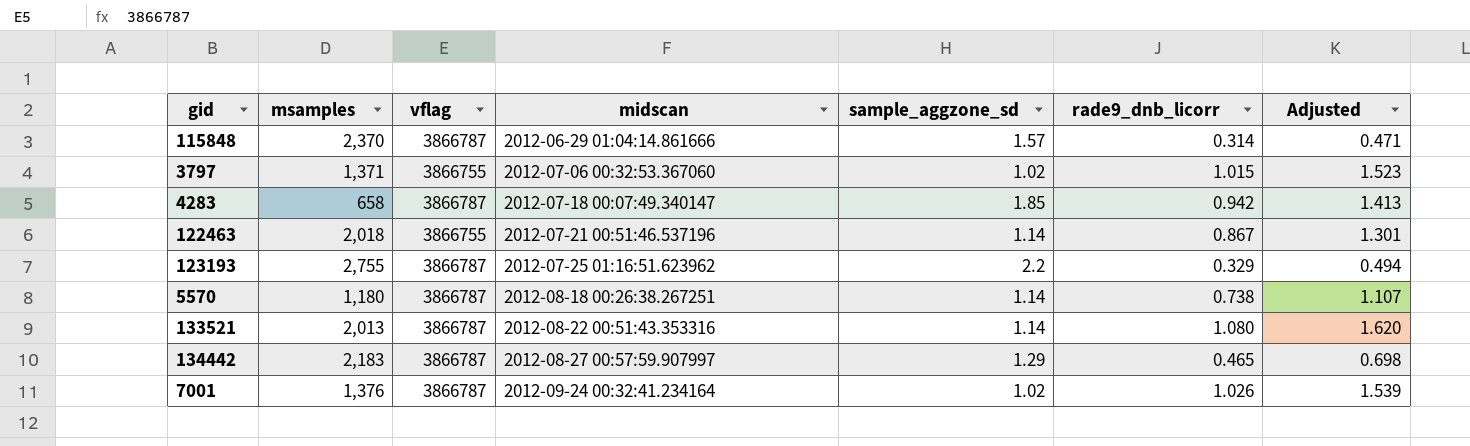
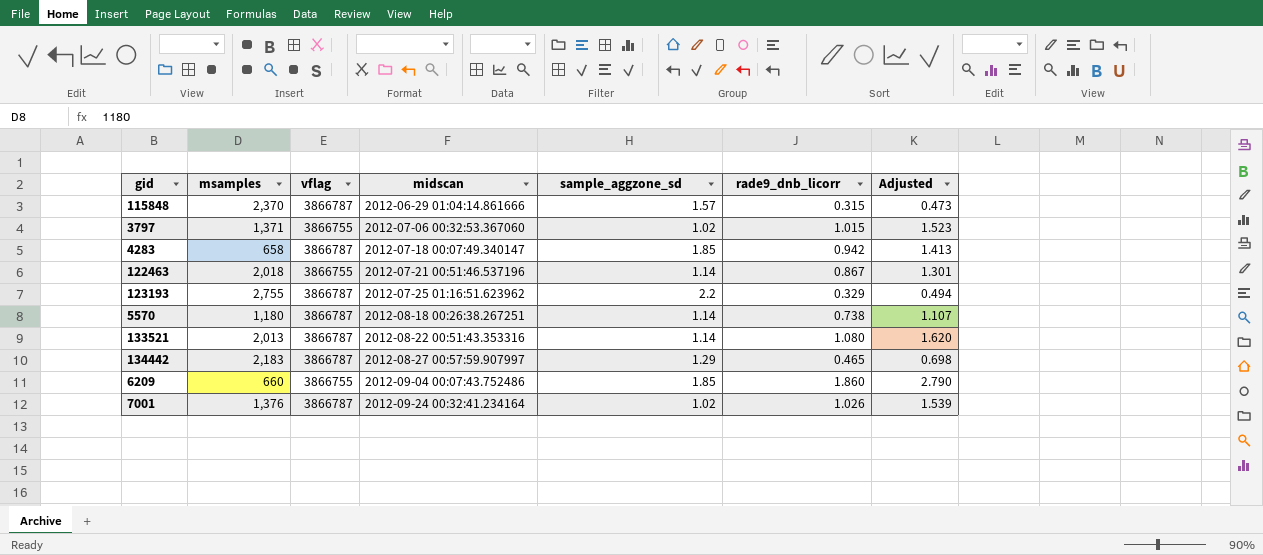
115848 | rade9_dnb_licorr: 0.314 -> 0.315
115848 | Adjusted: 0.471 -> 0.473
row 6209: none -> 660 | 3866755 | 2012-09-04 00:07:43.752486 | 1.85 | 1.860 | 2.790

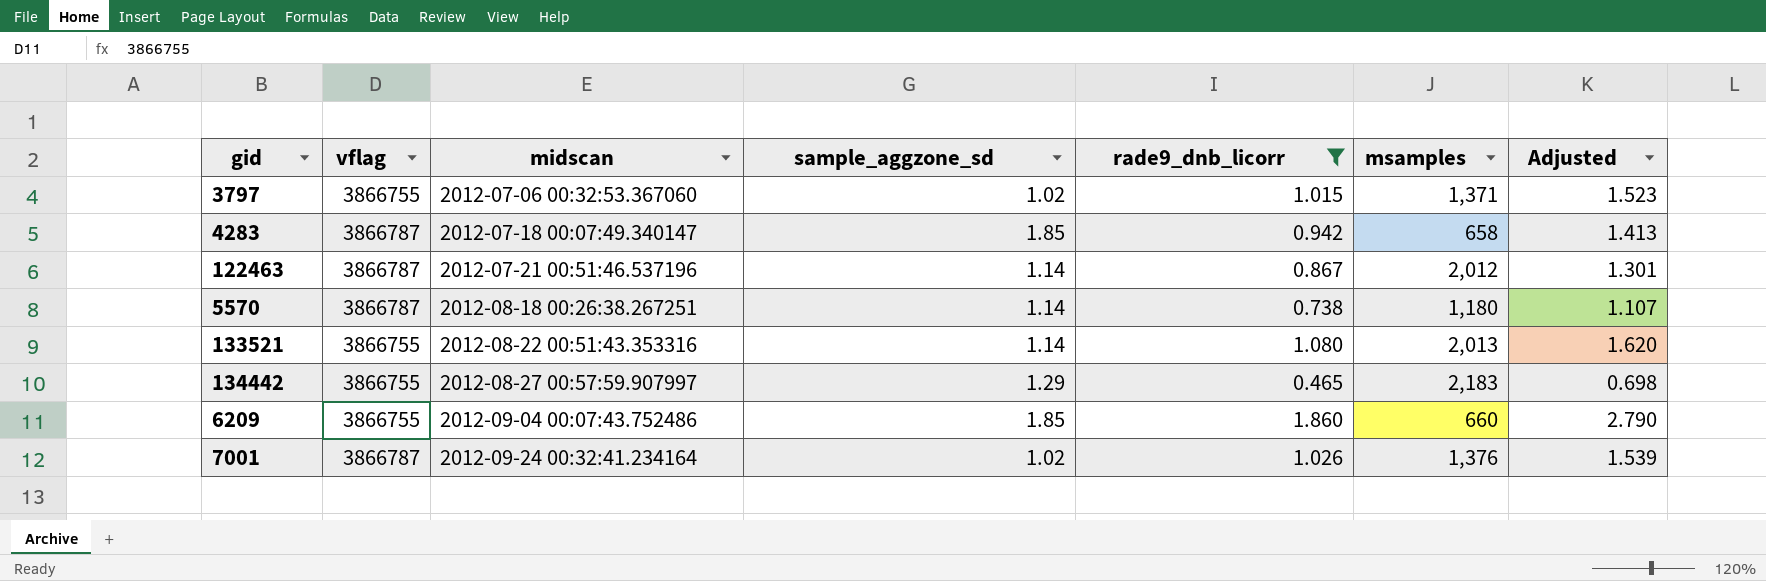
filter: none -> rade9_dnb_licorr >= 0.465
column msamples | position: 2 -> 6
122463 | vflag: 3866755 -> 3866787
122463 | msamples: 2,018 -> 2,012
133521 | vflag: 3866787 -> 3866755
134442 | vflag: 3866787 -> 3866755

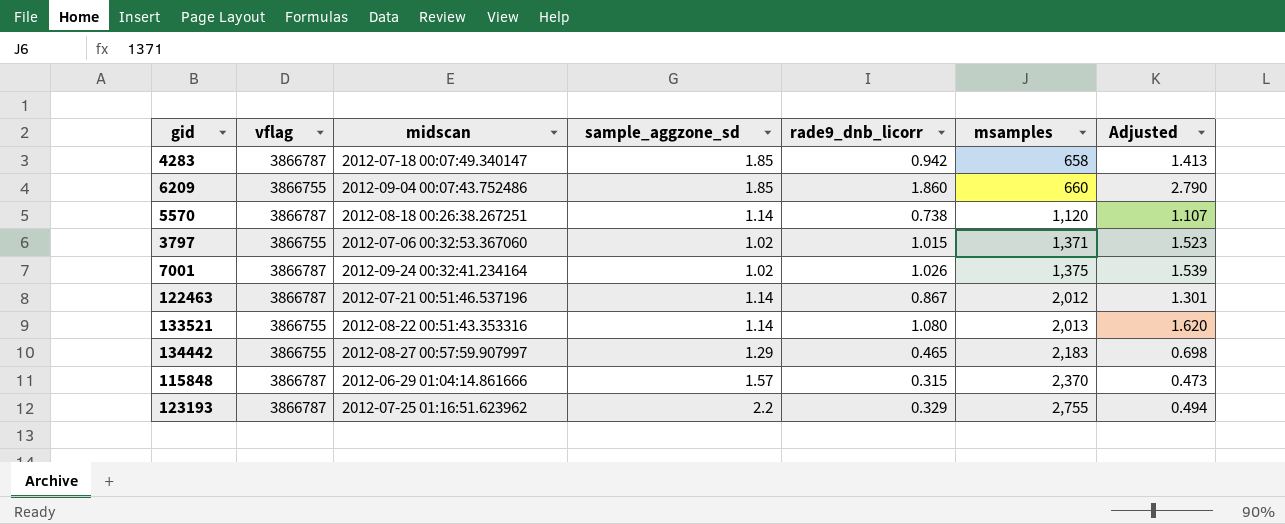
filter: rade9_dnb_licorr >= 0.465 -> none
row order: midscan ascending -> msamples ascending
5570 | msamples: 1,180 -> 1,120
7001 | msamples: 1,376 -> 1,375

